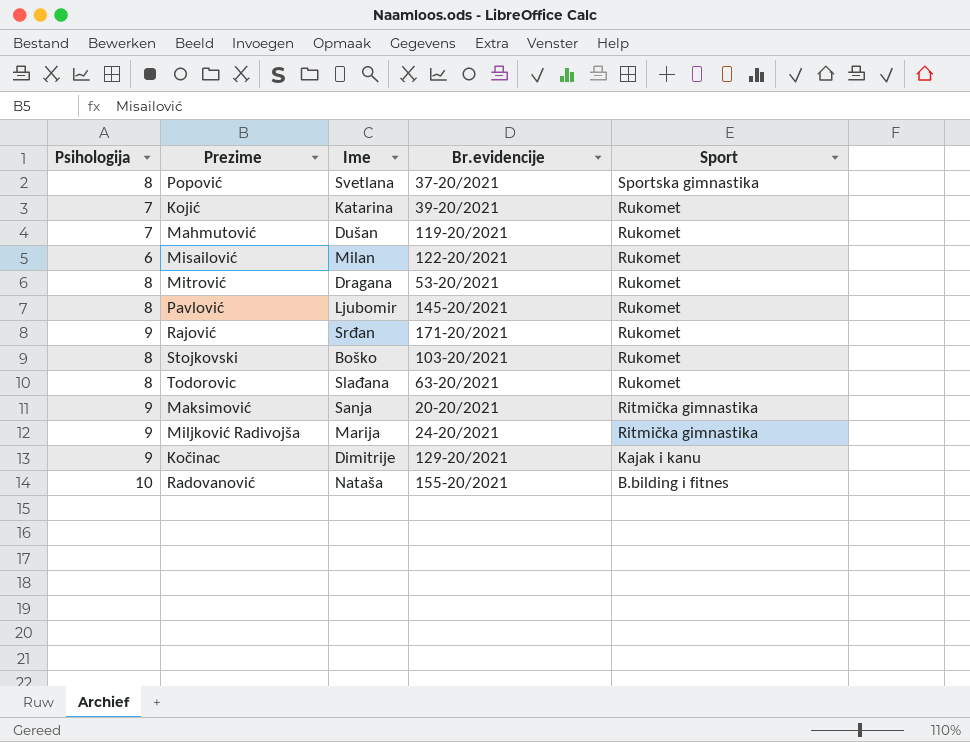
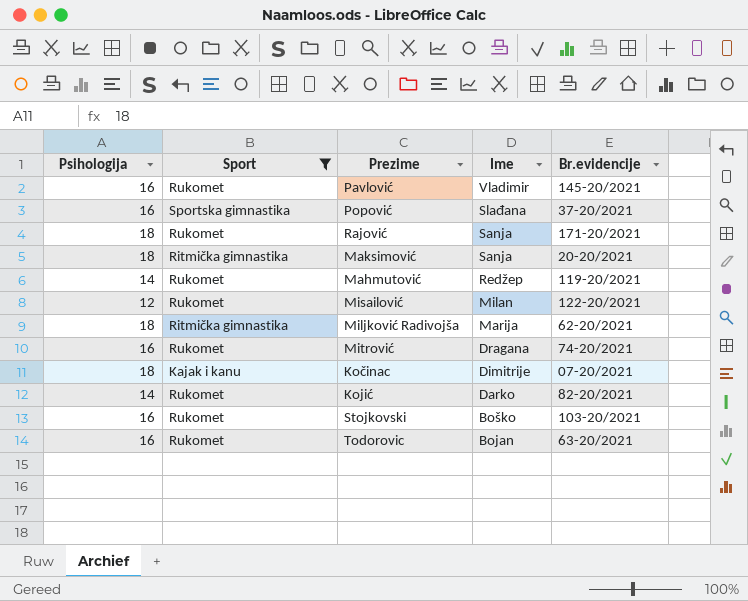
filter: none -> Sport != B.bilding i fitnes
row order: Sport descending -> Ime descending
column Sport | position: 5 -> 2
Pavlović | Psihologija: 8 -> 16
Pavlović | Ime: Ljubomir -> Vladimir
Popović | Psihologija: 8 -> 16
Popović | Ime: Svetlana -> Slađana
Rajović | Psihologija: 9 -> 18
Rajović | Ime: Srđan -> Sanja
Maksimović | Psihologija: 9 -> 18
Mahmutović | Psihologija: 7 -> 14
Mahmutović | Ime: Dušan -> Redžep
Misailović | Psihologija: 6 -> 12
Miljković Radivojša | Psihologija: 9 -> 18
Miljković Radivojša | Br.evidencije: 24-20/2021 -> 62-20/2021
Mitrović | Psihologija: 8 -> 16
Mitrović | Br.evidencije: 53-20/2021 -> 74-20/2021
Kočinac | Psihologija: 9 -> 18
Kočinac | Br.evidencije: 129-20/2021 -> 07-20/2021
Kojić | Psihologija: 7 -> 14
Kojić | Ime: Katarina -> Darko
Kojić | Br.evidencije: 39-20/2021 -> 82-20/2021
Stojkovski | Psihologija: 8 -> 16
Todorovic | Psihologija: 8 -> 16
Todorovic | Ime: Slađana -> Bojan

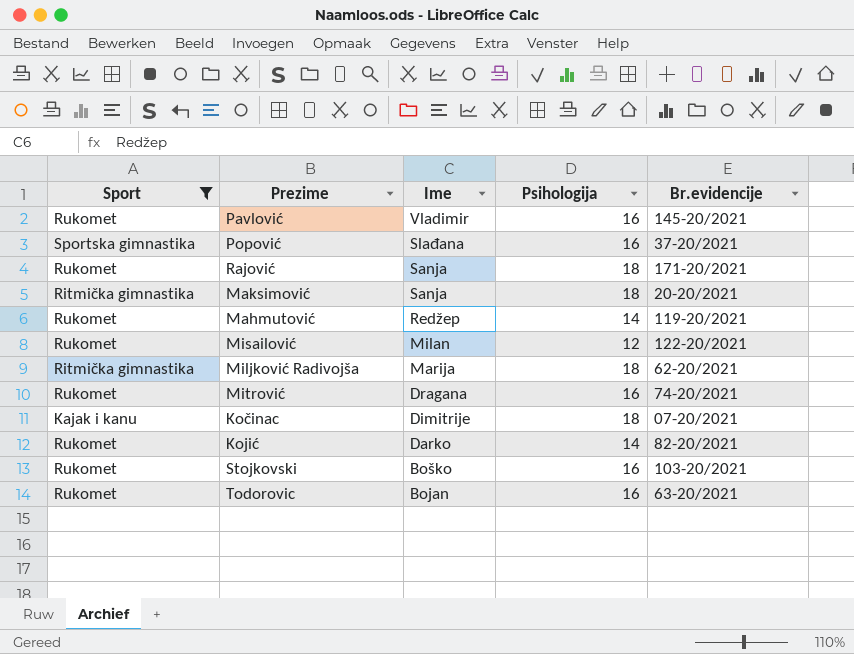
column Psihologija | position: 1 -> 4

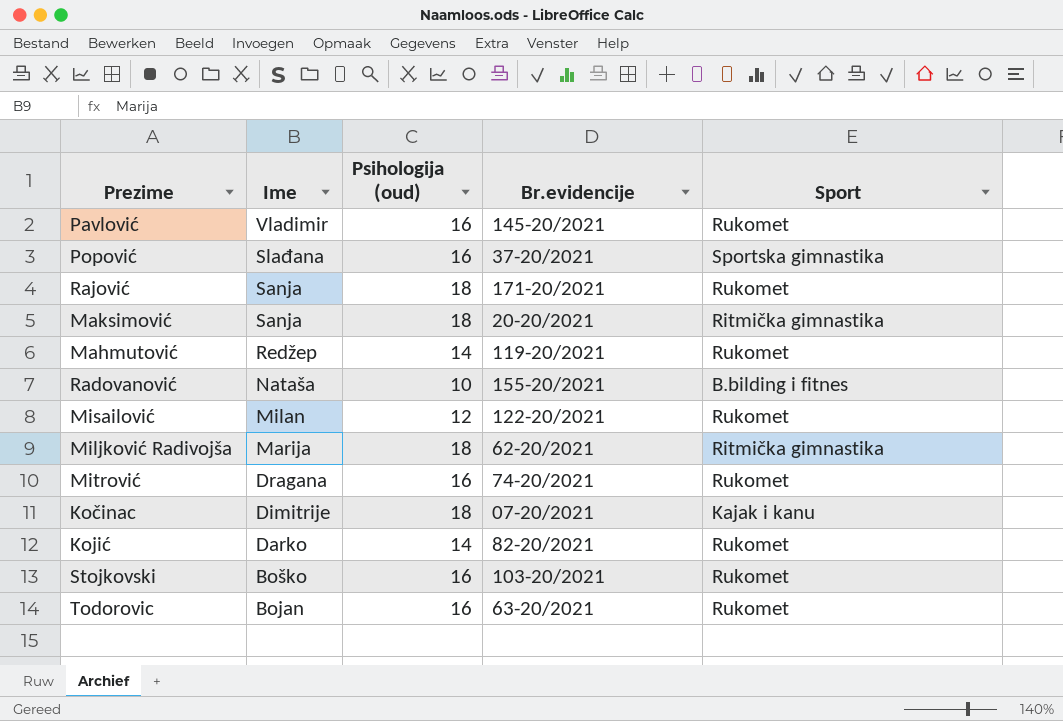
filter: Sport != B.bilding i fitnes -> none
column name: Psihologija -> Psihologija (oud)
column Sport | position: 1 -> 5

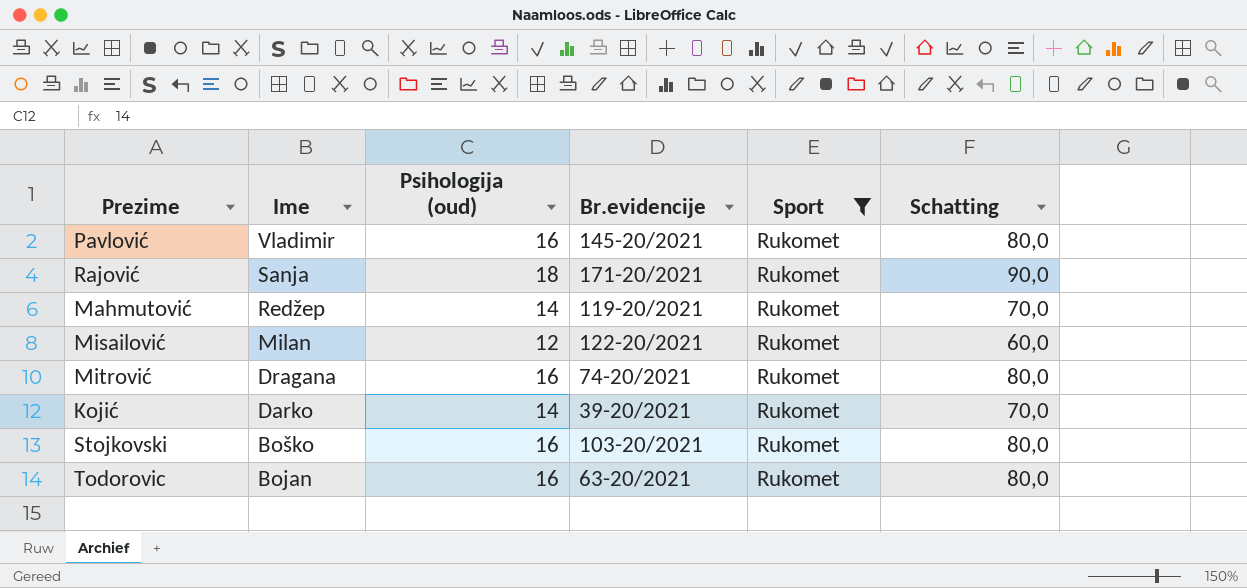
filter: none -> Sport = Rukomet
column Schatting | formula: none -> [Psihologija (oud)] * 5
Kojić | Br.evidencije: 82-20/2021 -> 39-20/2021

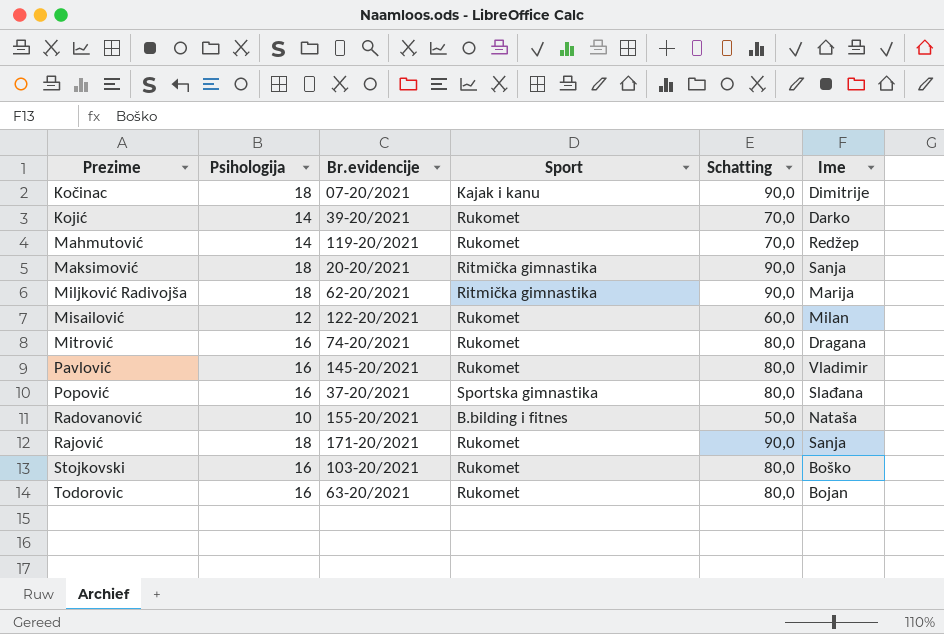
filter: Sport = Rukomet -> none
row order: Ime descending -> Prezime ascending
column name: Psihologija (oud) -> Psihologija
column Ime | position: 2 -> 6

